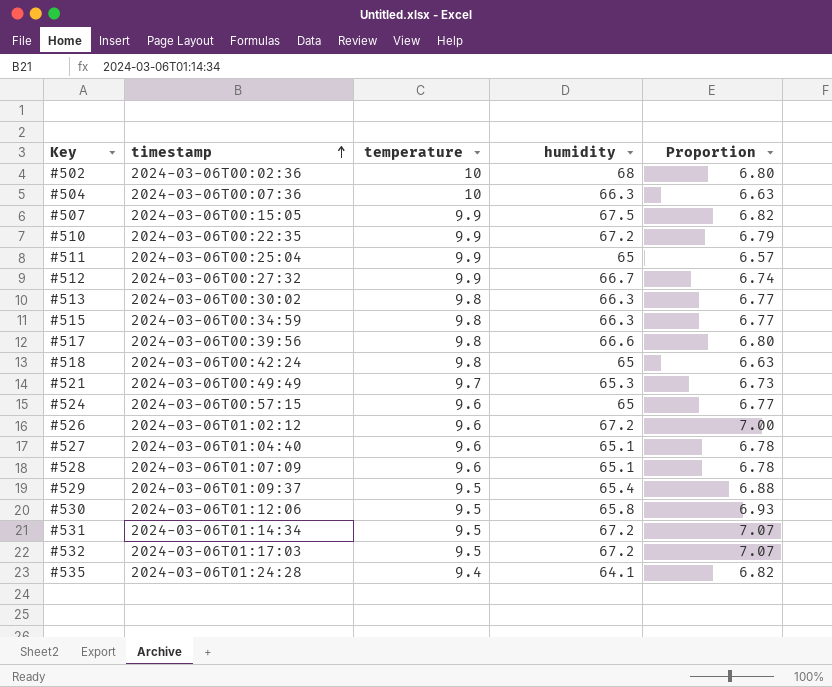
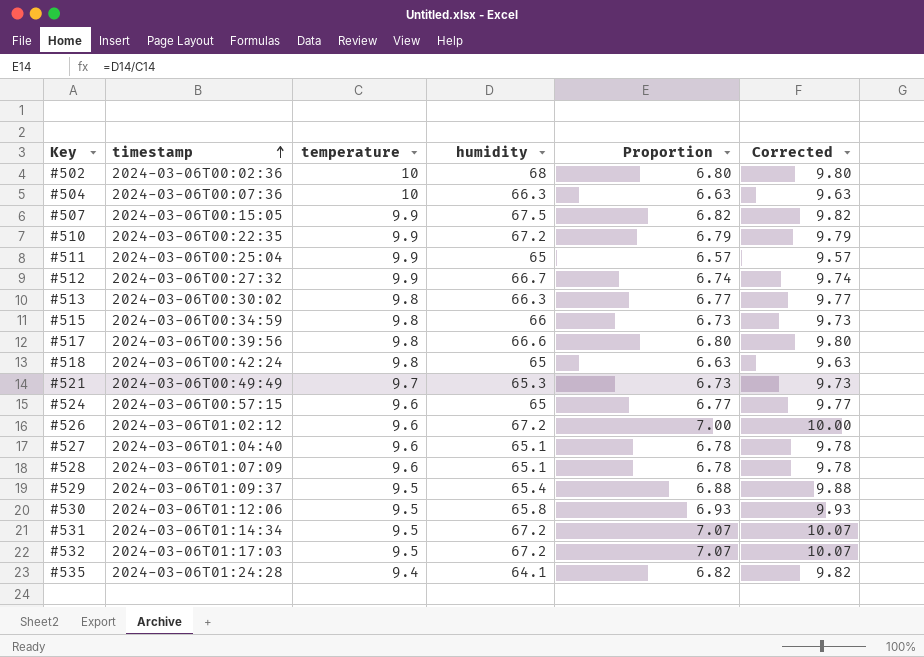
column Corrected | formula: none -> [Proportion] + 3
#515 | humidity: 66.3 -> 66
#515 | Proportion: 6.77 -> 6.73

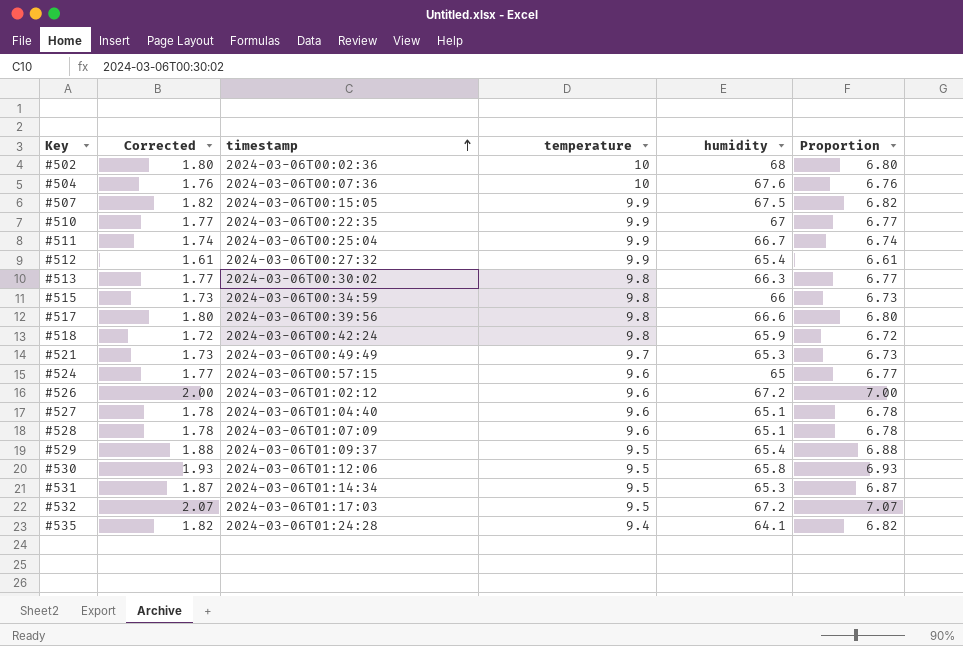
column Corrected | formula: [Proportion] + 3 -> [Proportion] - 5
column Corrected | position: 6 -> 2
#504 | humidity: 66.3 -> 67.6
#504 | Proportion: 6.63 -> 6.76
#510 | humidity: 67.2 -> 67
#510 | Proportion: 6.79 -> 6.77
#511 | humidity: 65 -> 66.7
#511 | Proportion: 6.57 -> 6.74
#512 | humidity: 66.7 -> 65.4
#512 | Proportion: 6.74 -> 6.61
#518 | humidity: 65 -> 65.9
#518 | Proportion: 6.63 -> 6.72
#531 | humidity: 67.2 -> 65.3
#531 | Proportion: 7.07 -> 6.87

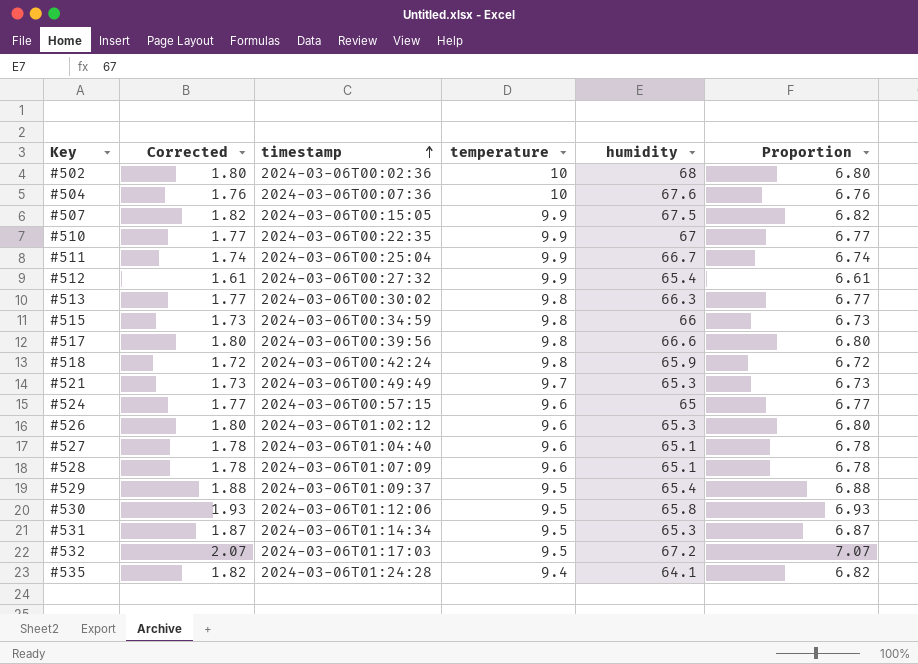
#526 | Corrected: 2.00 -> 1.80
#526 | humidity: 67.2 -> 65.3
#526 | Proportion: 7.00 -> 6.80

